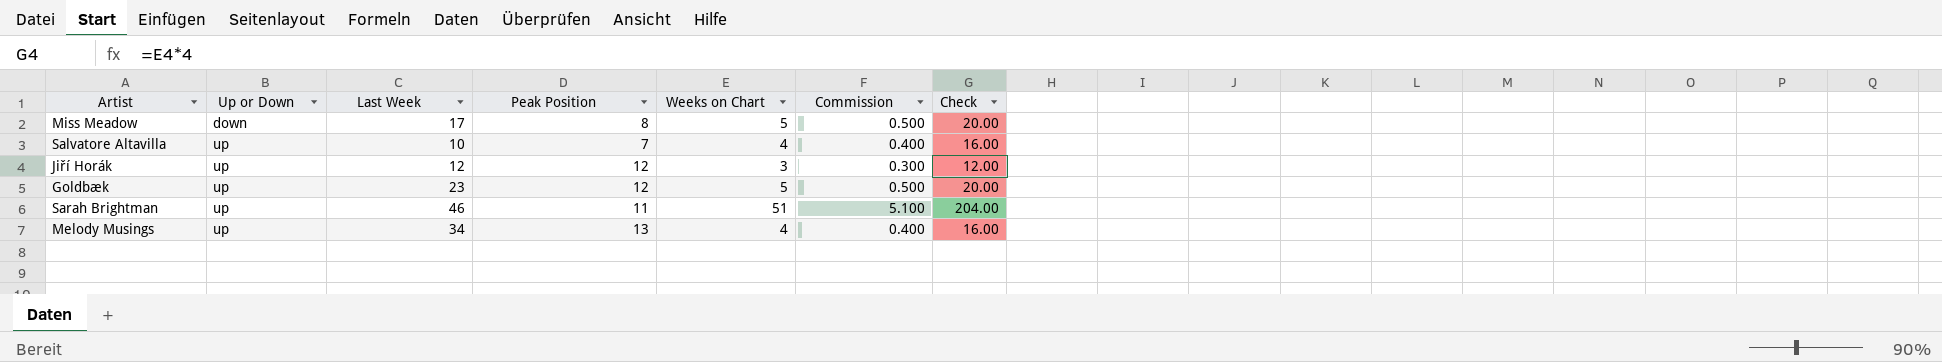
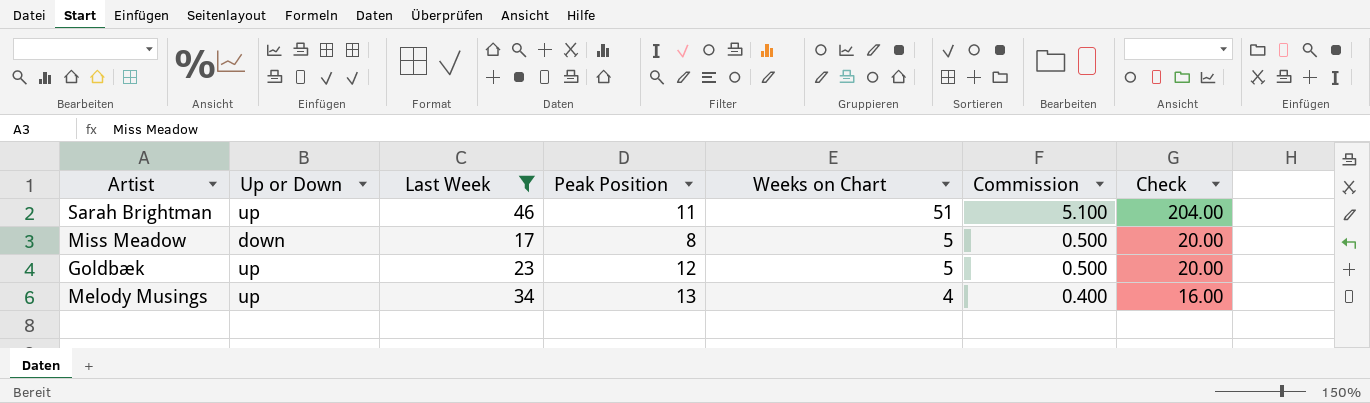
filter: none -> Last Week >= 17
row order: Up or Down ascending -> Weeks on Chart descending

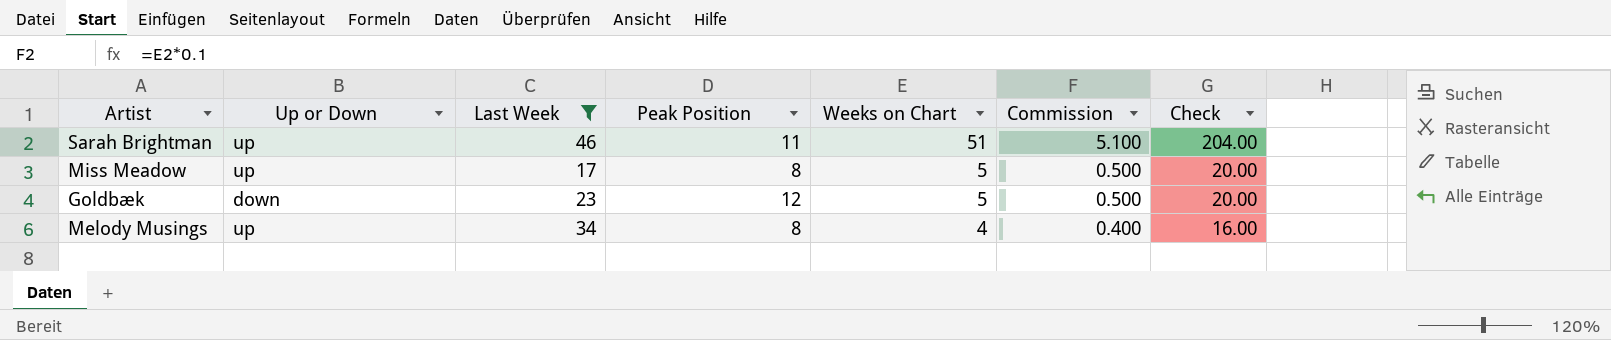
Miss Meadow | Up or Down: down -> up
Goldbæk | Up or Down: up -> down
Melody Musings | Peak Position: 13 -> 8

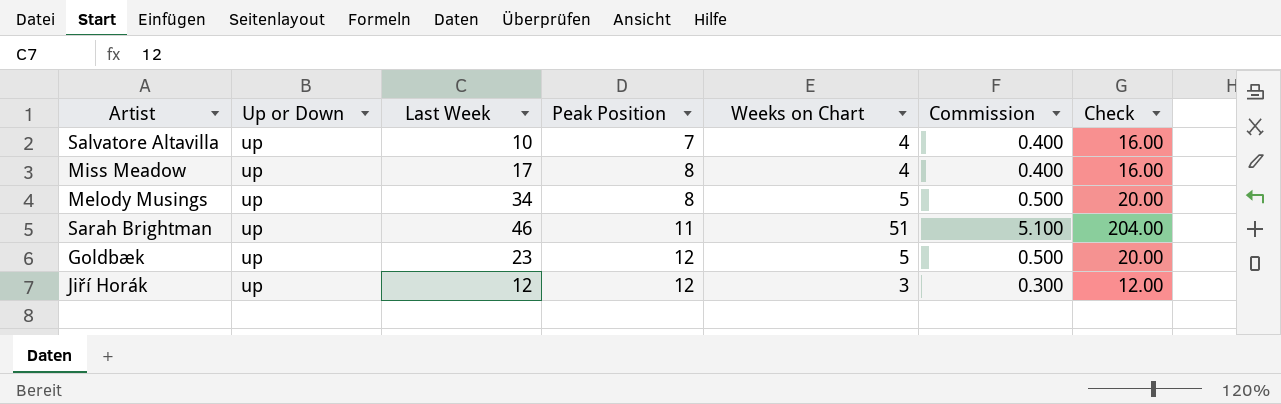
filter: Last Week >= 17 -> none
row order: Weeks on Chart descending -> Peak Position ascending
Miss Meadow | Weeks on Chart: 5 -> 4
Miss Meadow | Commission: 0.500 -> 0.400
Miss Meadow | Check: 20.00 -> 16.00
Melody Musings | Weeks on Chart: 4 -> 5
Melody Musings | Commission: 0.400 -> 0.500
Melody Musings | Check: 16.00 -> 20.00
Goldbæk | Up or Down: down -> up

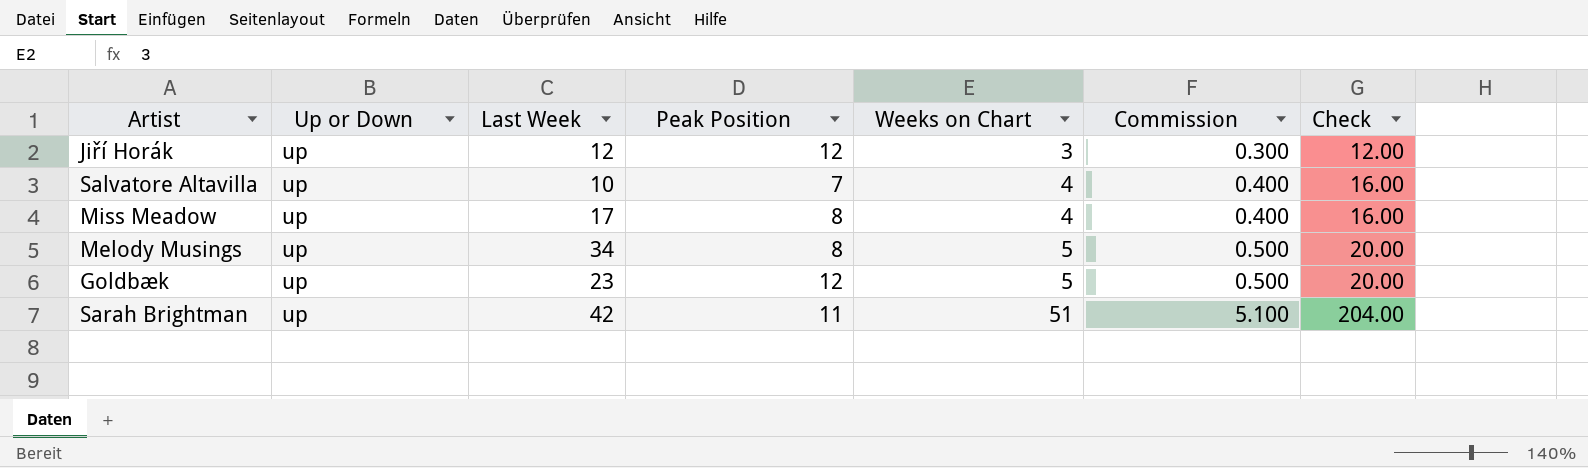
row order: Peak Position ascending -> Weeks on Chart ascending
Sarah Brightman | Last Week: 46 -> 42

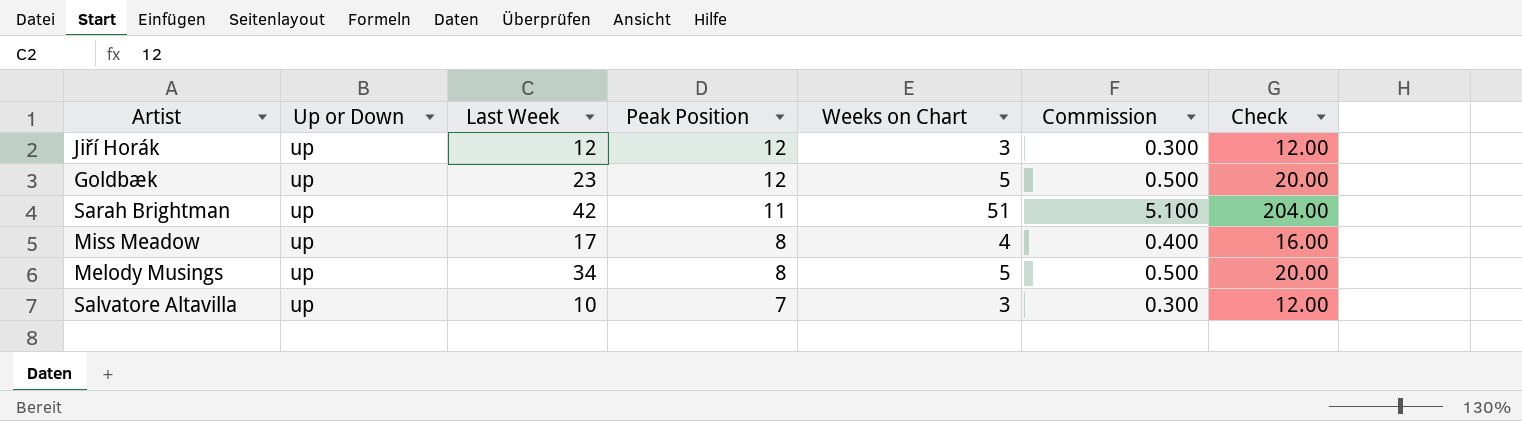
row order: Weeks on Chart ascending -> Peak Position descending
Salvatore Altavilla | Weeks on Chart: 4 -> 3
Salvatore Altavilla | Commission: 0.400 -> 0.300
Salvatore Altavilla | Check: 16.00 -> 12.00

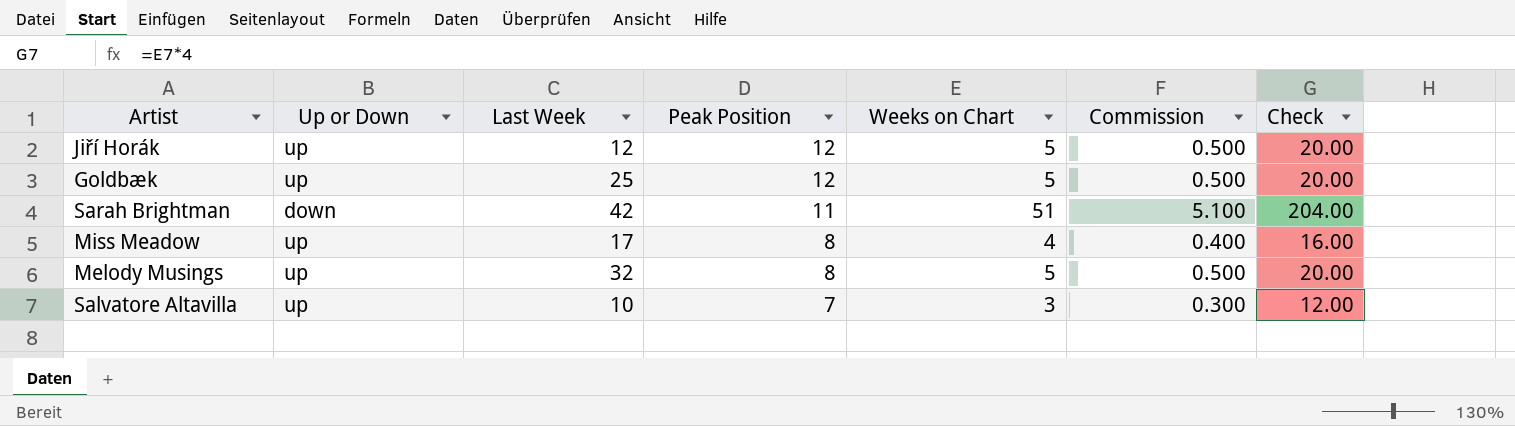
Jiří Horák | Weeks on Chart: 3 -> 5
Jiří Horák | Commission: 0.300 -> 0.500
Jiří Horák | Check: 12.00 -> 20.00
Goldbæk | Last Week: 23 -> 25
Sarah Brightman | Up or Down: up -> down
Melody Musings | Last Week: 34 -> 32

